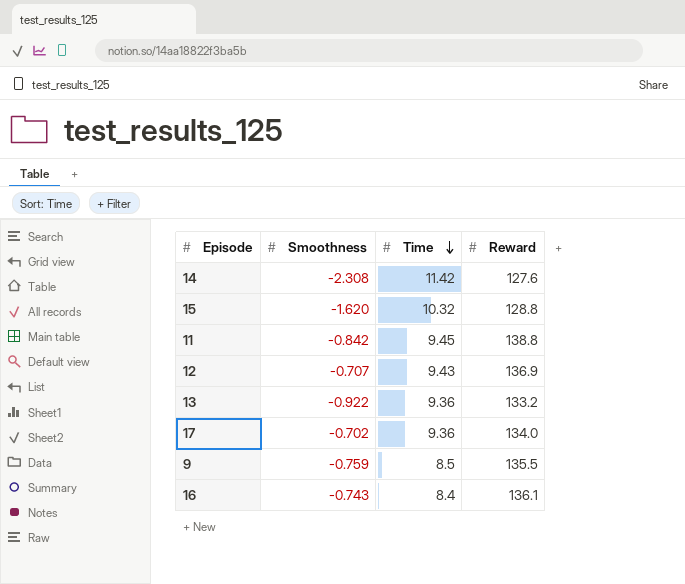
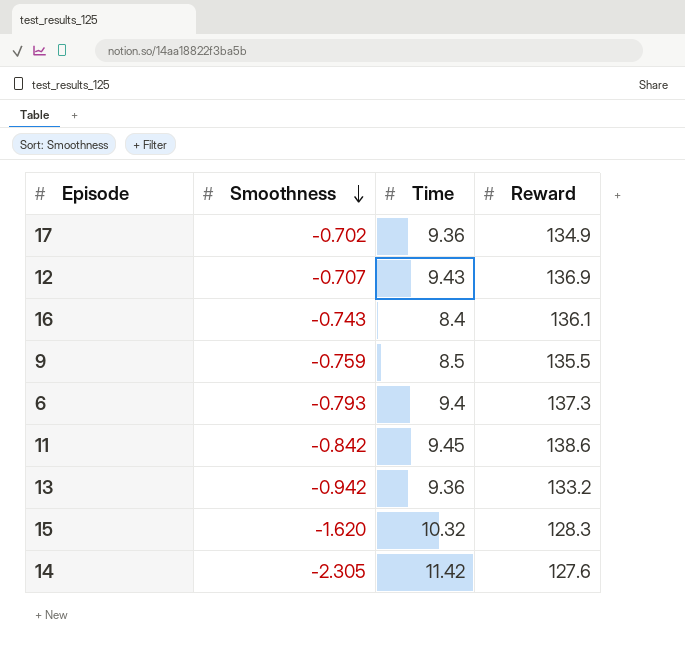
row order: Time descending -> Smoothness descending
17 | Reward: 134.0 -> 134.9
row 6: none -> -0.793 | 9.4 | 137.3
11 | Reward: 138.8 -> 138.6
13 | Smoothness: -0.922 -> -0.942
15 | Reward: 128.8 -> 128.3
14 | Smoothness: -2.308 -> -2.305

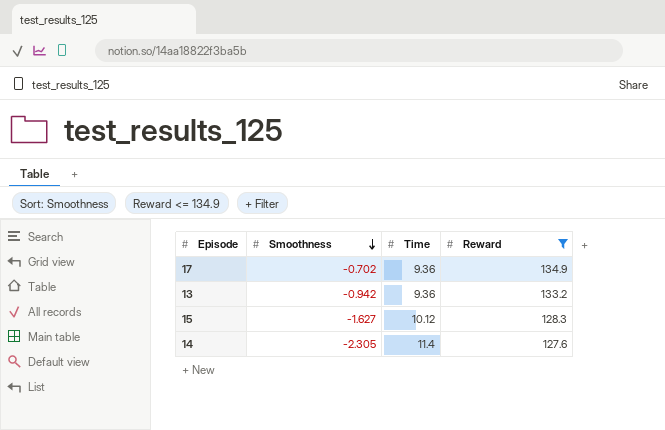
filter: none -> Reward <= 134.9
15 | Smoothness: -1.620 -> -1.627
15 | Time: 10.32 -> 10.12
14 | Time: 11.42 -> 11.4

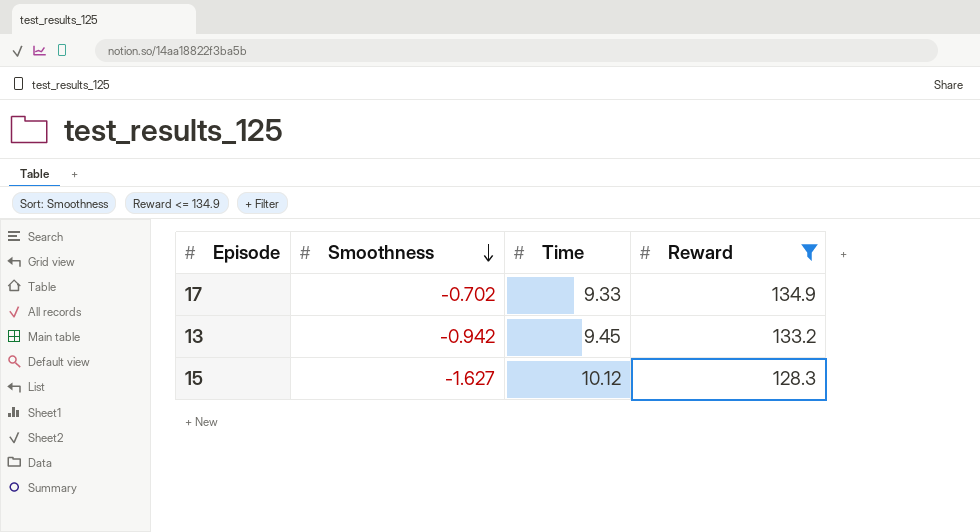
row 14: -2.305 | 11.4 | 127.6 -> none
17 | Time: 9.36 -> 9.33
13 | Time: 9.36 -> 9.45

